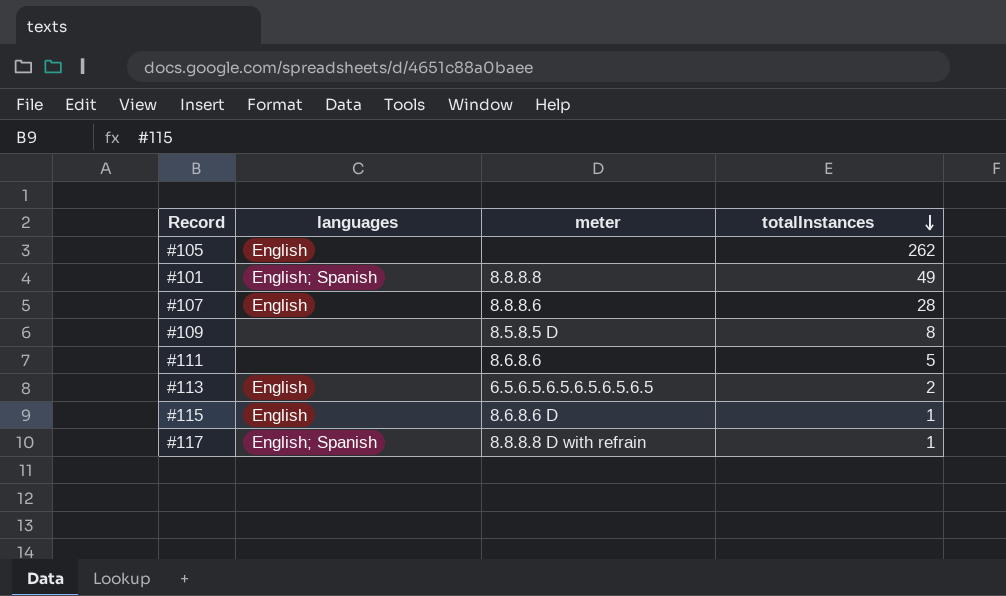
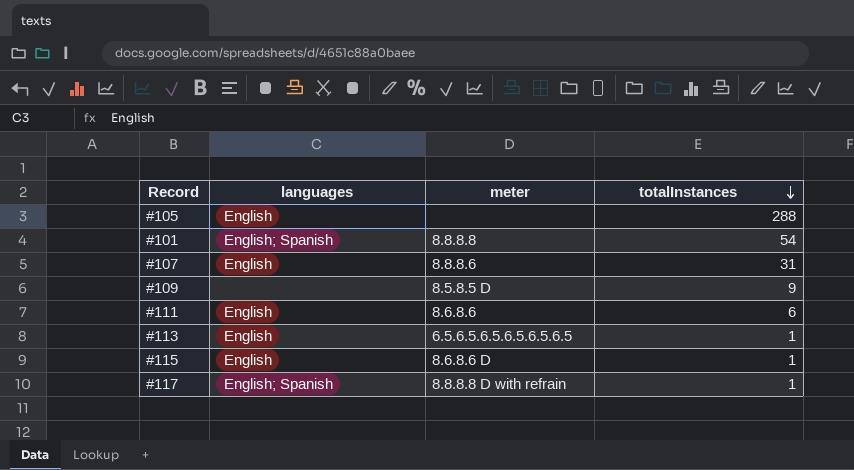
#105 | totalInstances: 262 -> 288
#101 | totalInstances: 49 -> 54
#107 | totalInstances: 28 -> 31
#109 | totalInstances: 8 -> 9
#111 | languages: none -> English
#111 | totalInstances: 5 -> 6
#113 | totalInstances: 2 -> 1

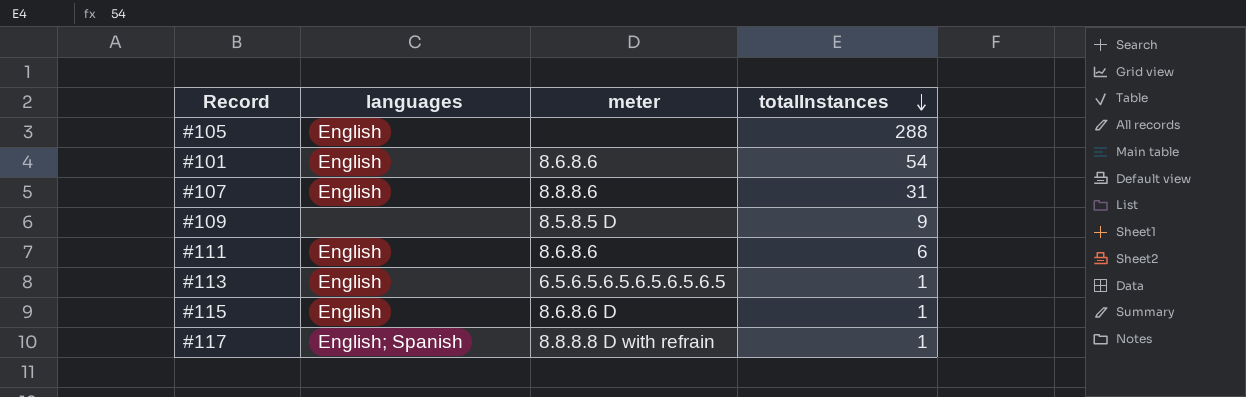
#101 | languages: English; Spanish -> English
#101 | meter: 8.8.8.8 -> 8.6.8.6

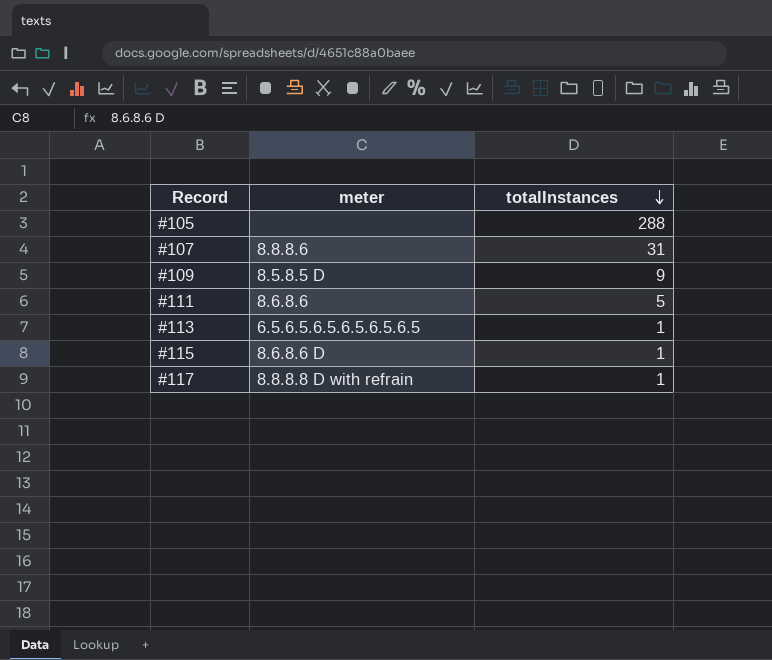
column languages | position: 2 -> none
row #101: English | 8.6.8.6 | 54 -> none
#111 | totalInstances: 6 -> 5

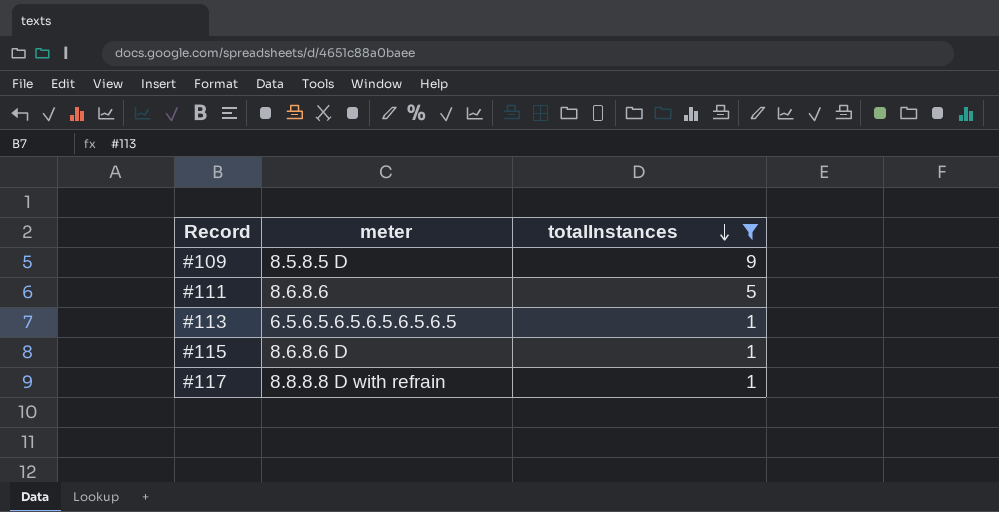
filter: none -> totalInstances <= 9

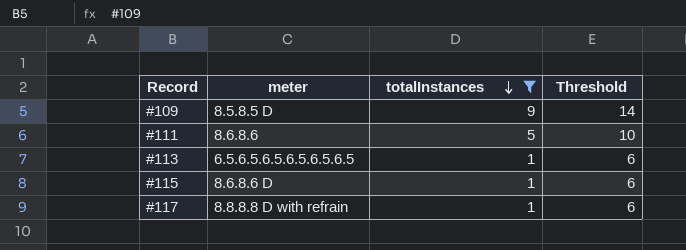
column Threshold | formula: none -> [totalInstances] + 5

